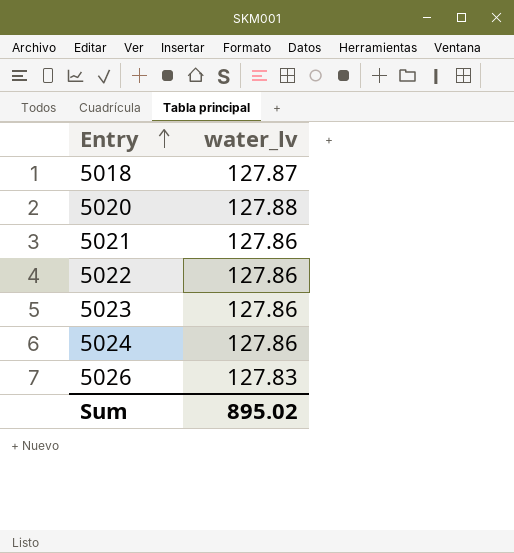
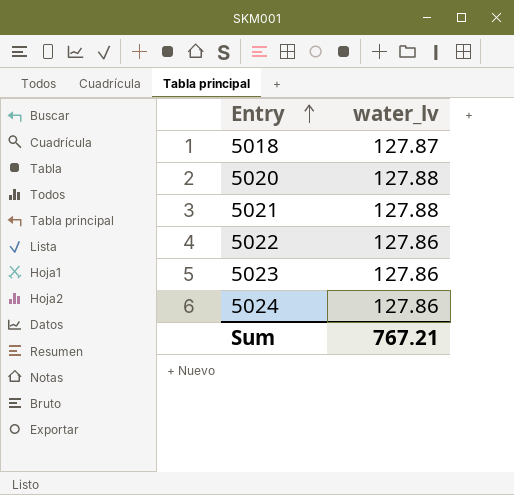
row 5026: 127.83 -> none
5021 | water_lv: 127.86 -> 127.88
Sum | water_lv: 895.02 -> 767.21

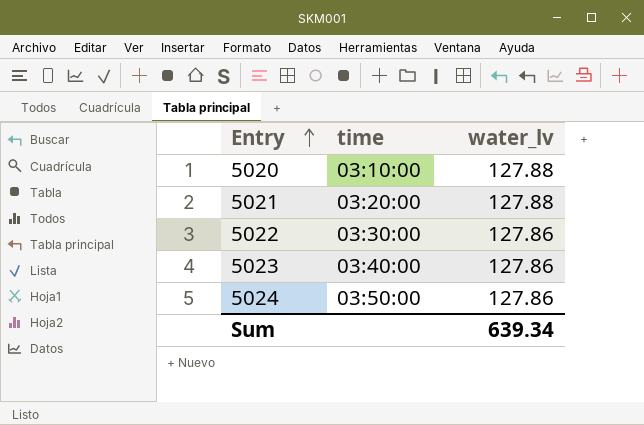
column time | position: none -> 2
row 5018: 127.87 -> none
Sum | water_lv: 767.21 -> 639.34

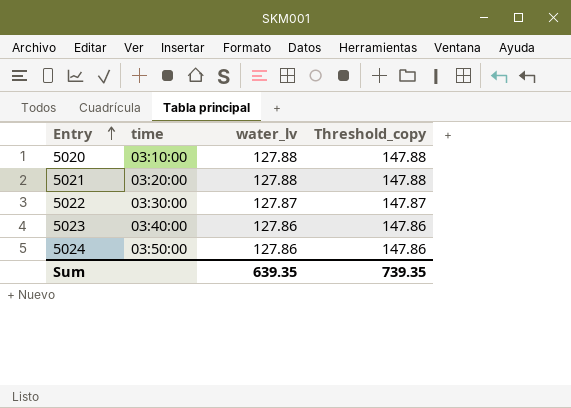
column Threshold_copy | formula: none -> [water_lv] + 20
5022 | water_lv: 127.86 -> 127.87
Sum | water_lv: 639.34 -> 639.35

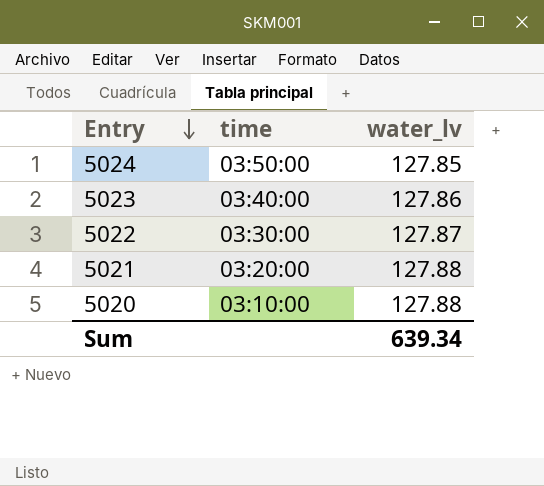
row order: Entry ascending -> Entry descending
column Threshold_copy | formula: [water_lv] + 20 -> none
5024 | water_lv: 127.86 -> 127.85
Sum | water_lv: 639.35 -> 639.34

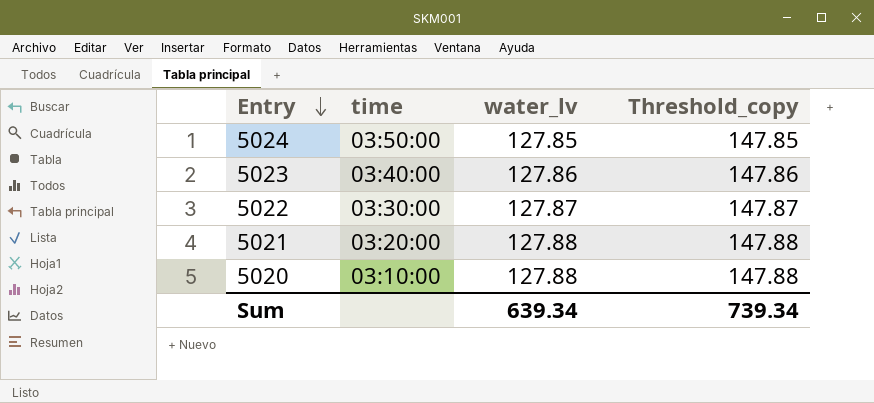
column Threshold_copy | formula: none -> [water_lv] + 20

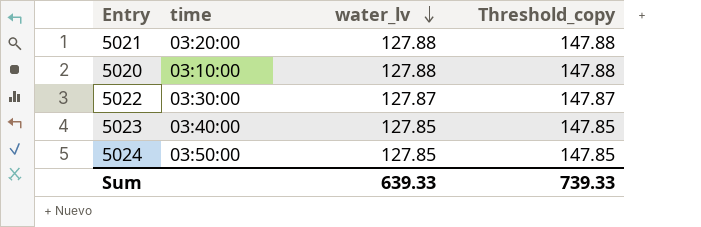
row order: Entry descending -> water_lv descending
5023 | water_lv: 127.86 -> 127.85
5023 | Threshold_copy: 147.86 -> 147.85
Sum | water_lv: 639.34 -> 639.33
Sum | Threshold_copy: 739.34 -> 739.33

